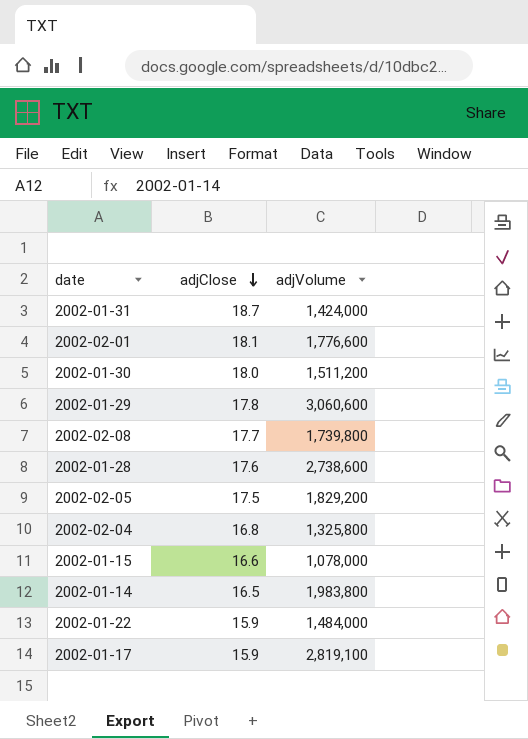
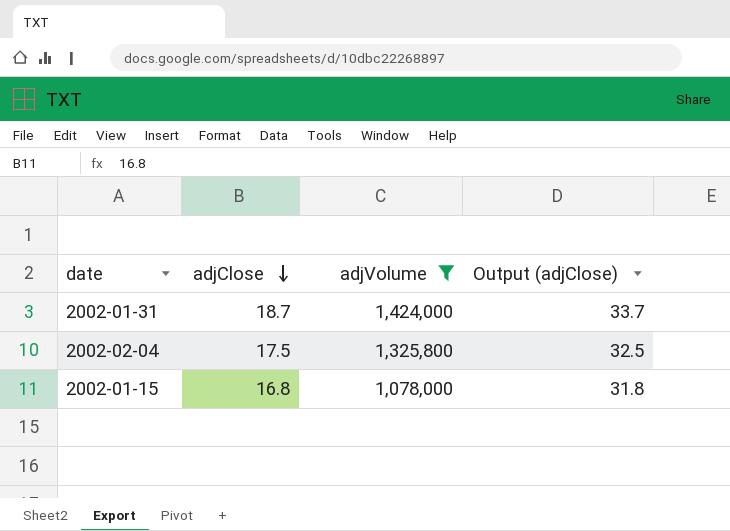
filter: none -> adjVolume <= 1,424,000
column Output (adjClose) | formula: none -> [adjClose] + 15
2002-02-04 | adjClose: 16.8 -> 17.5
2002-01-15 | adjClose: 16.6 -> 16.8

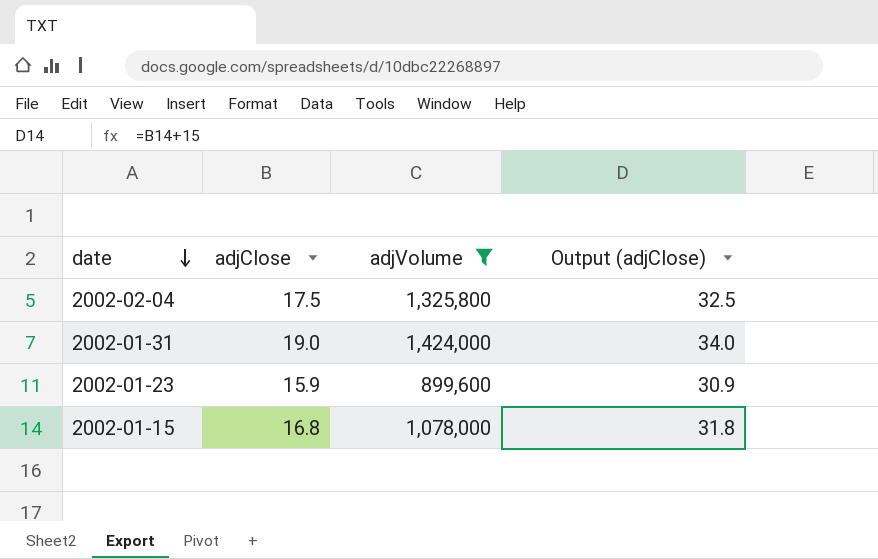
row order: adjClose descending -> date descending
2002-01-31 | adjClose: 18.7 -> 19.0
2002-01-31 | Output (adjClose): 33.7 -> 34.0
row 2002-01-23: none -> 15.9 | 899,600 | 30.9

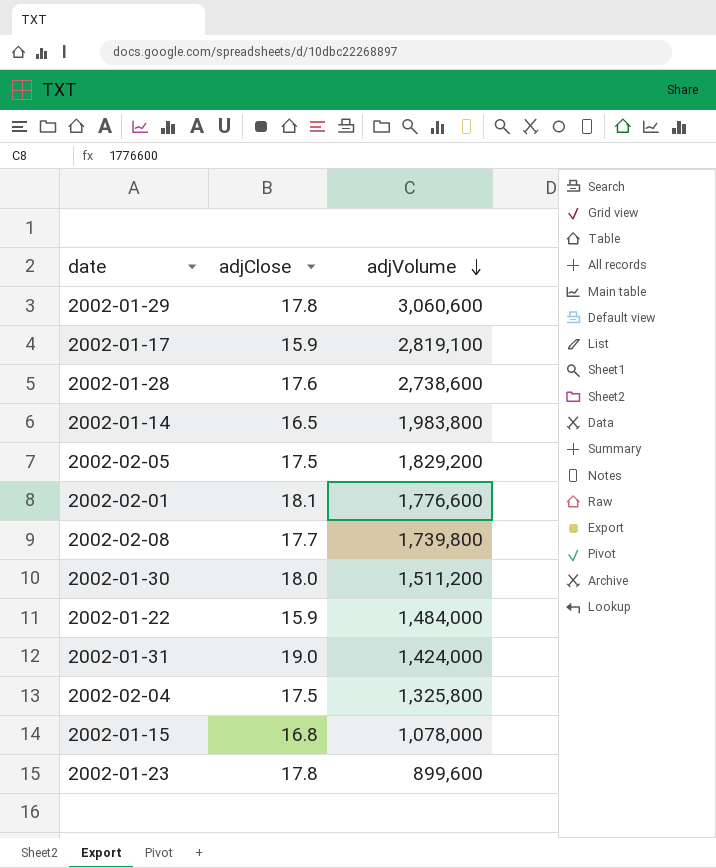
filter: adjVolume <= 1,424,000 -> none
row order: date descending -> adjVolume descending
column Output (adjClose) | formula: [adjClose] + 15 -> none
2002-01-23 | adjClose: 15.9 -> 17.8

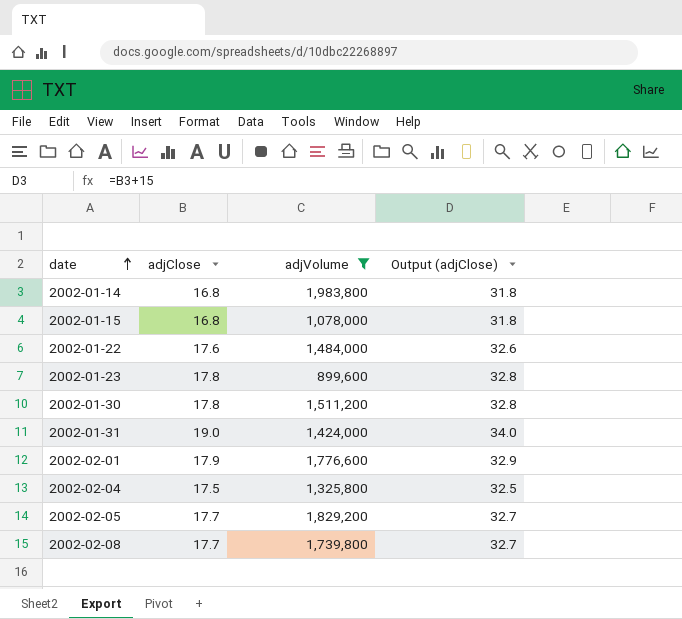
filter: none -> adjVolume <= 1,983,800
row order: adjVolume descending -> date ascending
column Output (adjClose) | formula: none -> [adjClose] + 15
2002-01-14 | adjClose: 16.5 -> 16.8
2002-01-22 | adjClose: 15.9 -> 17.6
2002-01-30 | adjClose: 18.0 -> 17.8
2002-02-01 | adjClose: 18.1 -> 17.9
2002-02-05 | adjClose: 17.5 -> 17.7

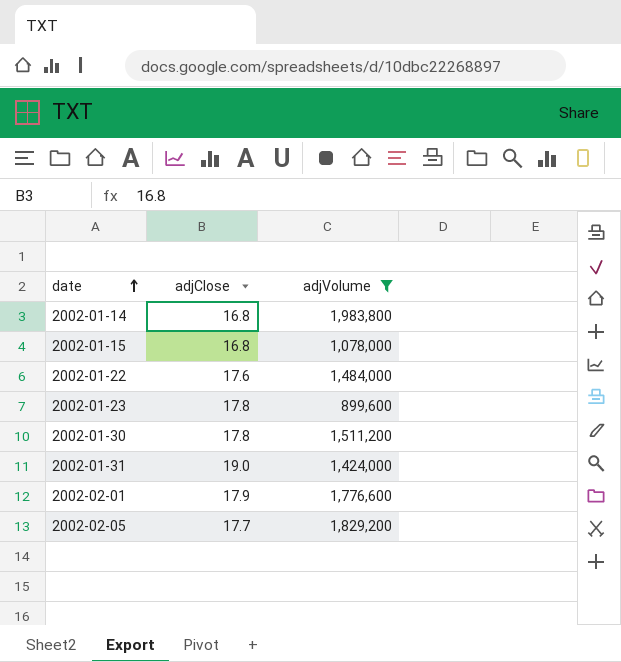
column Output (adjClose) | formula: [adjClose] + 15 -> none
row 2002-02-04: 17.5 | 1,325,800 | 32.5 -> none
row 2002-02-08: 17.7 | 1,739,800 | 32.7 -> none

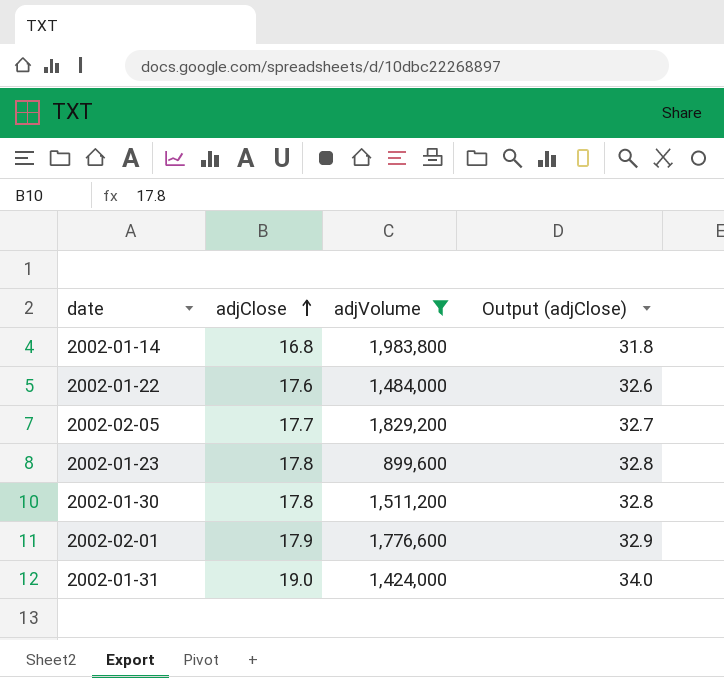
row order: date ascending -> adjClose ascending
column Output (adjClose) | formula: none -> [adjClose] + 15
row 2002-01-15: 16.8 | 1,078,000 -> none

